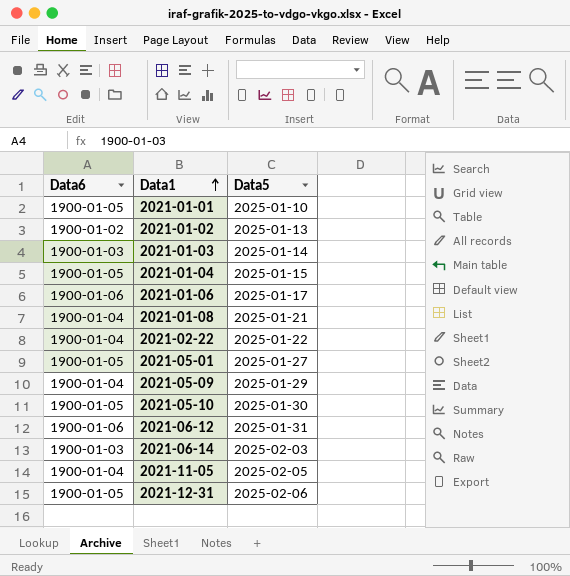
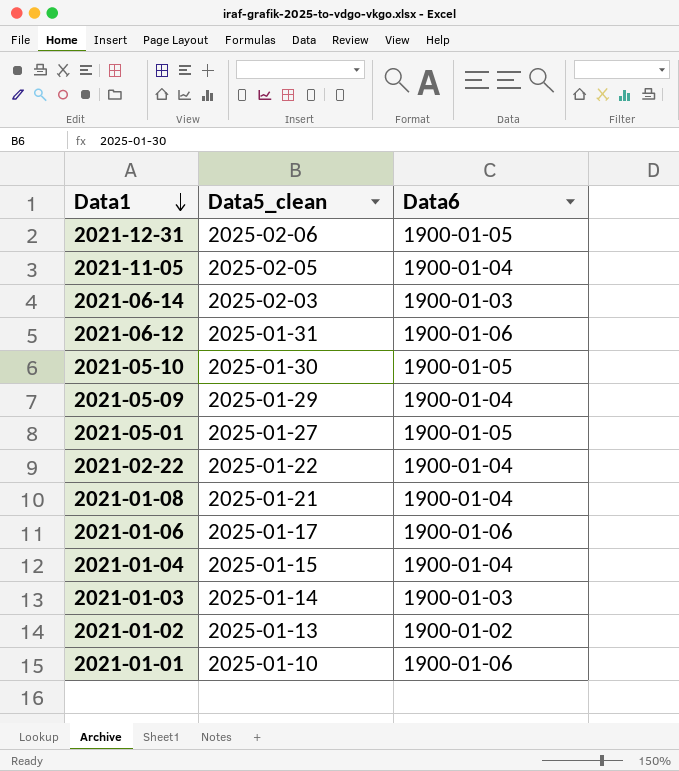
row order: Data1 ascending -> Data1 descending
column name: Data5 -> Data5_clean
column Data6 | position: 1 -> 3
2021-01-04 | Data6: 1900-01-05 -> 1900-01-04
2021-01-01 | Data6: 1900-01-05 -> 1900-01-06

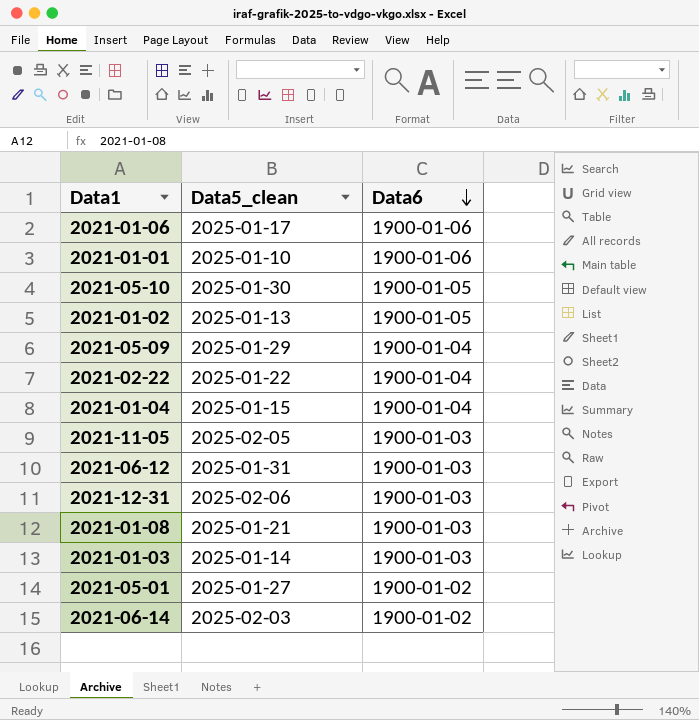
row order: Data1 descending -> Data6 descending
2021-01-02 | Data6: 1900-01-02 -> 1900-01-05
2021-11-05 | Data6: 1900-01-04 -> 1900-01-03
2021-06-12 | Data6: 1900-01-06 -> 1900-01-03
2021-12-31 | Data6: 1900-01-05 -> 1900-01-03
2021-01-08 | Data6: 1900-01-04 -> 1900-01-03
2021-05-01 | Data6: 1900-01-05 -> 1900-01-02
2021-06-14 | Data6: 1900-01-03 -> 1900-01-02

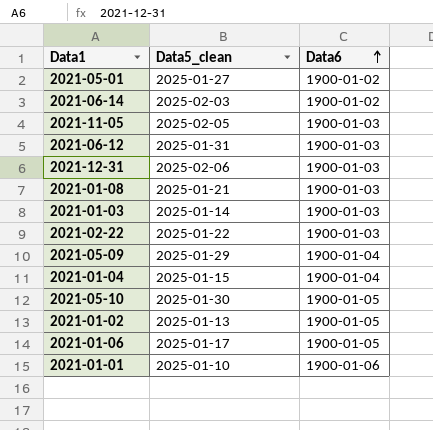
row order: Data6 descending -> Data6 ascending
2021-02-22 | Data6: 1900-01-04 -> 1900-01-03
2021-01-06 | Data6: 1900-01-06 -> 1900-01-05

